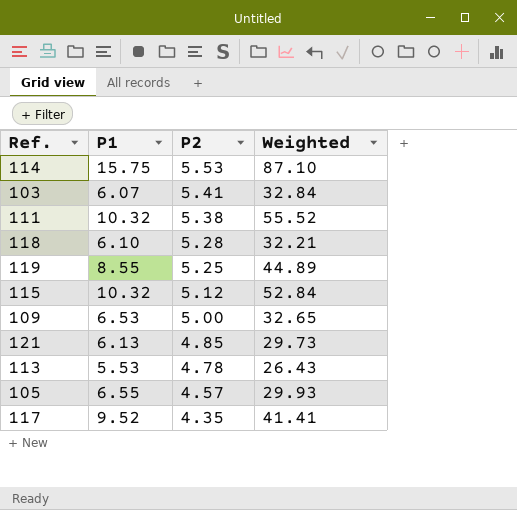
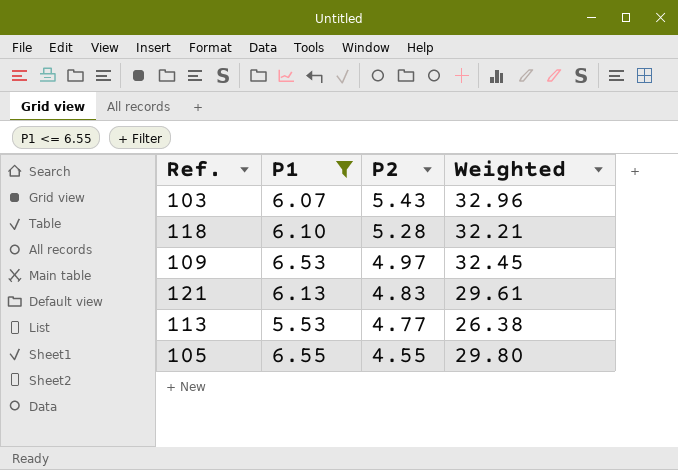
filter: none -> P1 <= 6.55
103 | P2: 5.41 -> 5.43
103 | Weighted: 32.84 -> 32.96
109 | P2: 5.00 -> 4.97
109 | Weighted: 32.65 -> 32.45
121 | P2: 4.85 -> 4.83
121 | Weighted: 29.73 -> 29.61
113 | P2: 4.78 -> 4.77
113 | Weighted: 26.43 -> 26.38
105 | P2: 4.57 -> 4.55
105 | Weighted: 29.93 -> 29.80

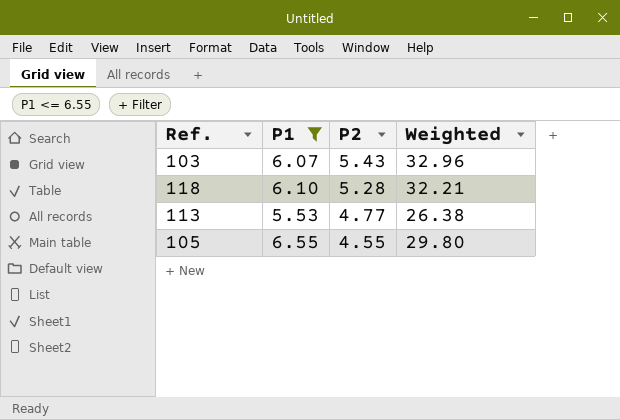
row 109: 6.53 | 4.97 | 32.45 -> none
row 121: 6.13 | 4.83 | 29.61 -> none

